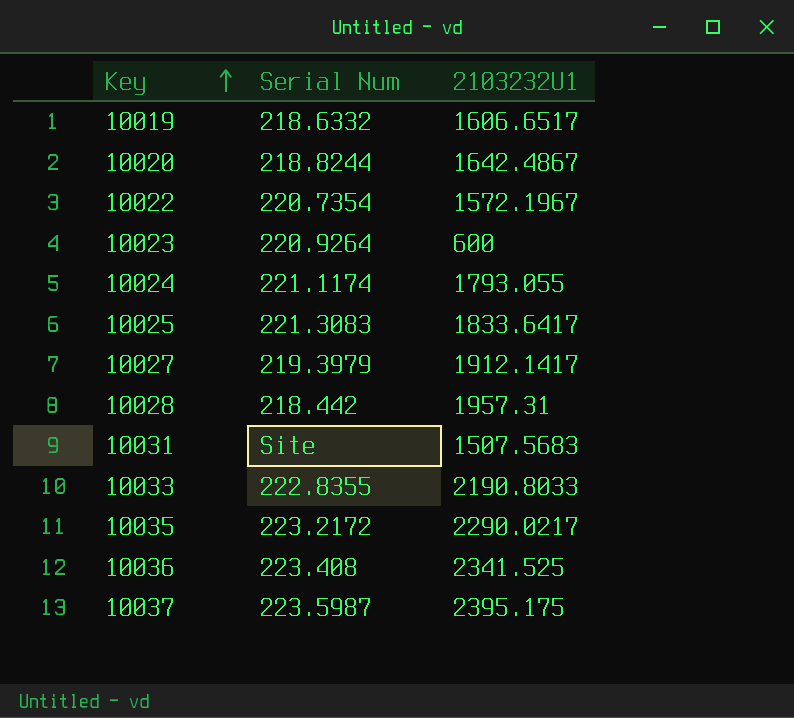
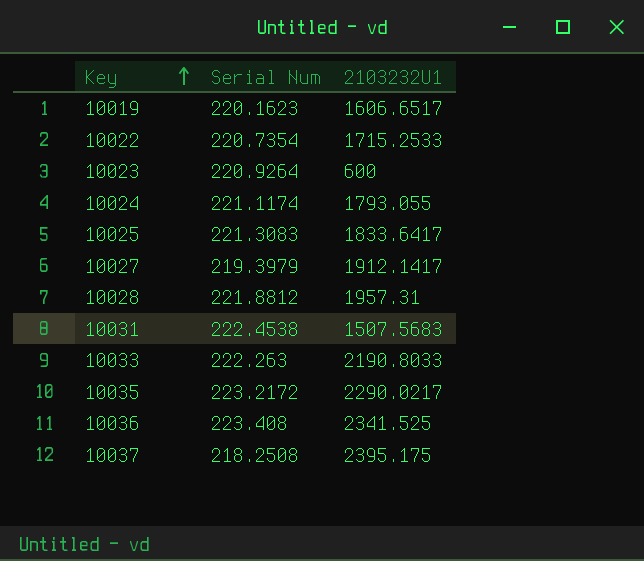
row 10020: 218.8244 | 1642.4867 -> none
10019 | Serial Num: 218.6332 -> 220.1623
10022 | 2103232U1: 1572.1967 -> 1715.2533
10028 | Serial Num: 218.442 -> 221.8812
10031 | Serial Num: Site -> 222.4538
10033 | Serial Num: 222.8355 -> 222.263
10037 | Serial Num: 223.5987 -> 218.2508

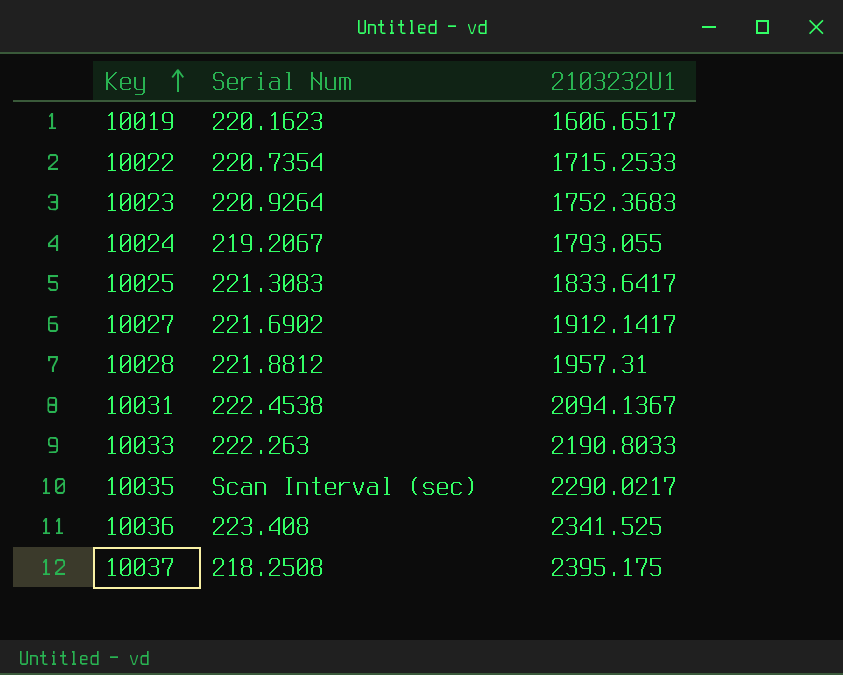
10023 | 2103232U1: 600 -> 1752.3683
10024 | Serial Num: 221.1174 -> 219.2067
10027 | Serial Num: 219.3979 -> 221.6902
10031 | 2103232U1: 1507.5683 -> 2094.1367
10035 | Serial Num: 223.2172 -> Scan Interval (sec)

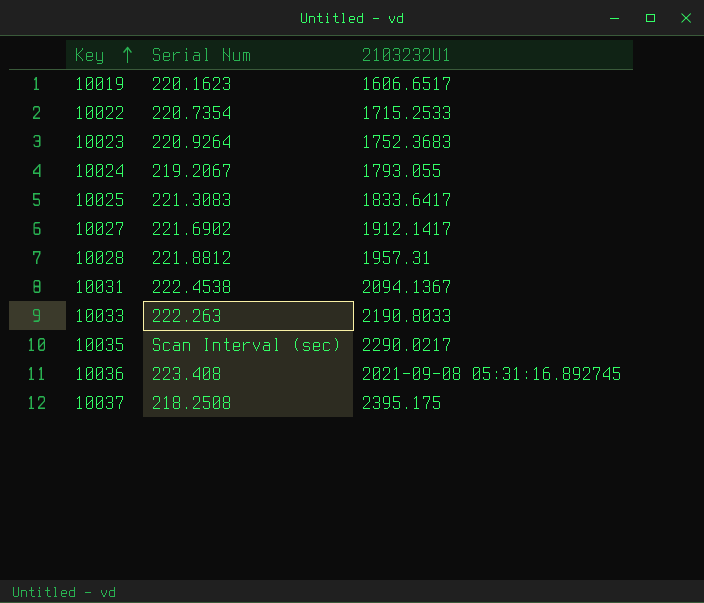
10036 | 2103232U1: 2341.525 -> 2021-09-08 05:31:16.892745

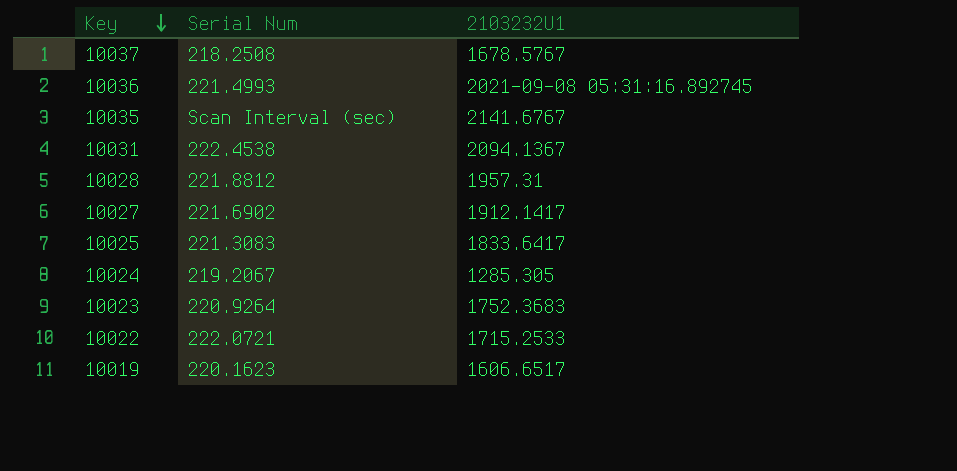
row order: Key ascending -> Key descending
row 10033: 222.263 | 2190.8033 -> none
10037 | 2103232U1: 2395.175 -> 1678.5767
10036 | Serial Num: 223.408 -> 221.4993
10035 | 2103232U1: 2290.0217 -> 2141.6767
10024 | 2103232U1: 1793.055 -> 1285.305
10022 | Serial Num: 220.7354 -> 222.0721

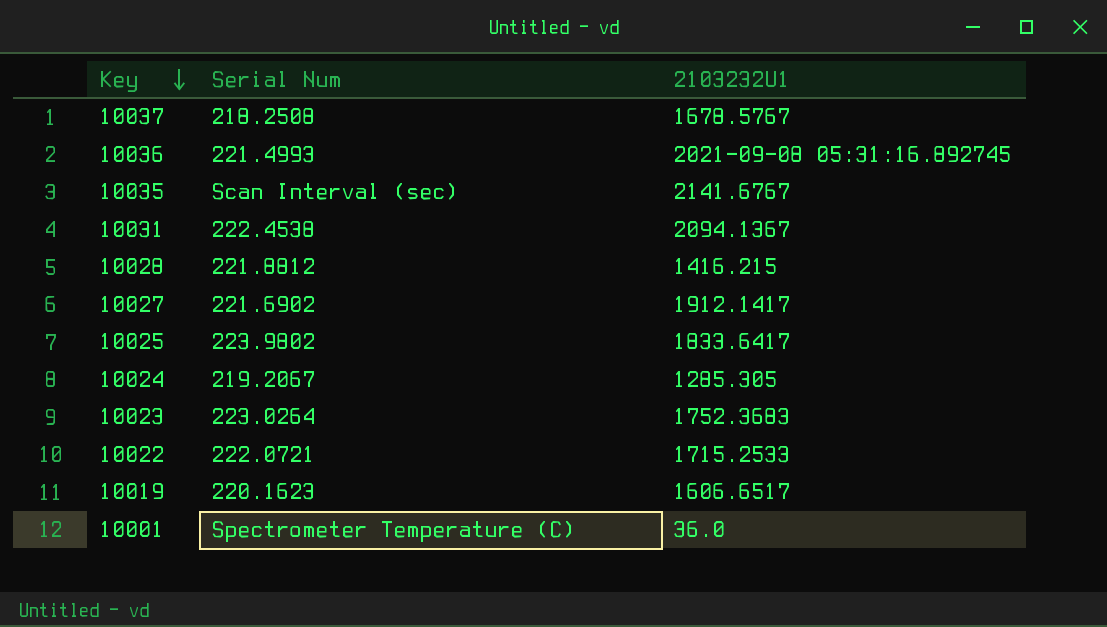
10028 | 2103232U1: 1957.31 -> 1416.215
10025 | Serial Num: 221.3083 -> 223.9802
10023 | Serial Num: 220.9264 -> 223.0264
row 10001: none -> Spectrometer Temperature (C) | 36.0

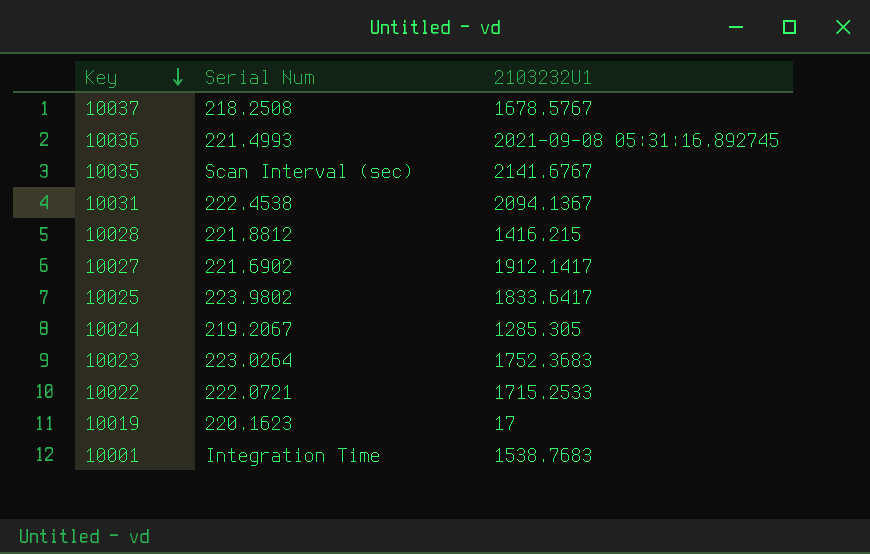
10019 | 2103232U1: 1606.6517 -> 17
10001 | Serial Num: Spectrometer Temperature (C) -> Integration Time
10001 | 2103232U1: 36.0 -> 1538.7683

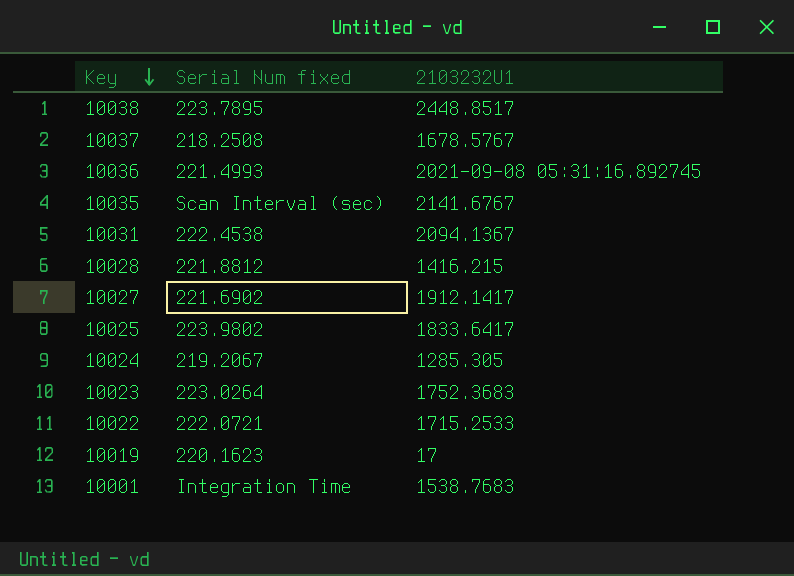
column name: Serial Num -> Serial Num fixed
row 10038: none -> 223.7895 | 2448.8517

